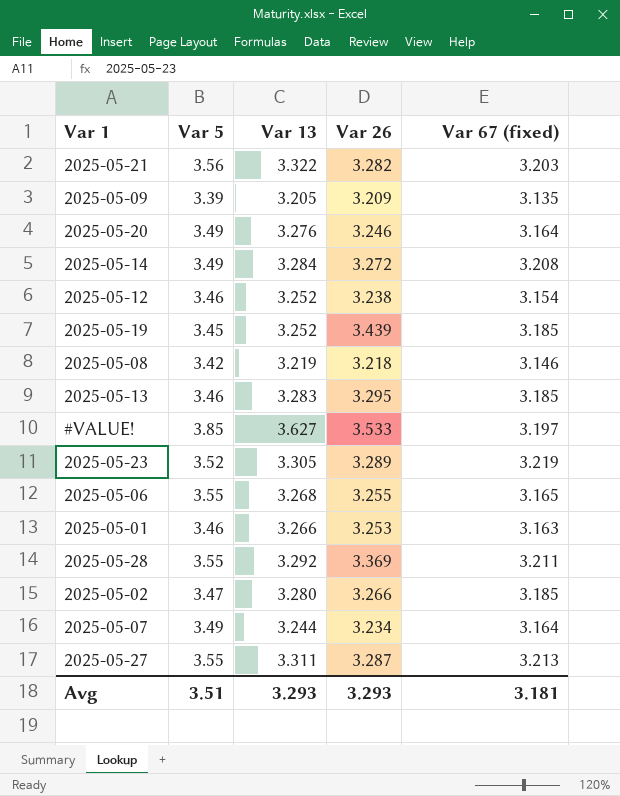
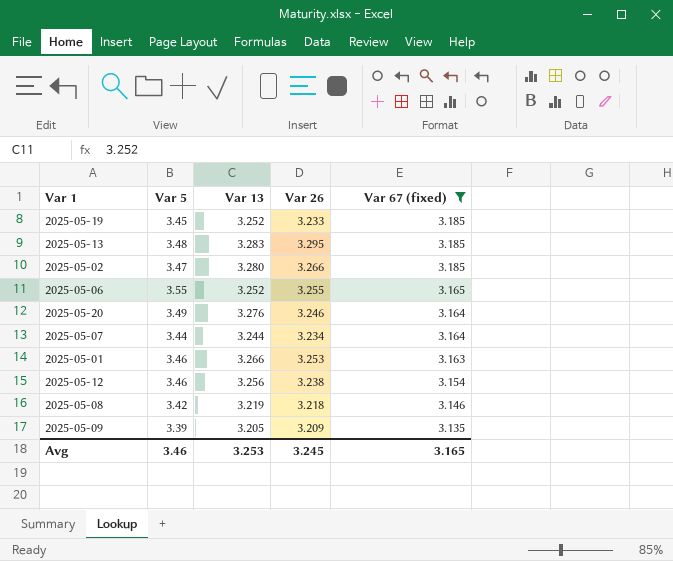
filter: none -> Var 67 (fixed) <= 3.185
row order: none -> Var 67 (fixed) descending
2025-05-19 | Var 26: 3.439 -> 3.233
2025-05-13 | Var 5: 3.46 -> 3.48
2025-05-06 | Var 13: 3.268 -> 3.252
2025-05-07 | Var 5: 3.49 -> 3.44
2025-05-12 | Var 13: 3.252 -> 3.256
Avg | Var 5: 3.51 -> 3.46
Avg | Var 13: 3.293 -> 3.253
Avg | Var 26: 3.293 -> 3.245
Avg | Var 67 (fixed): 3.181 -> 3.165

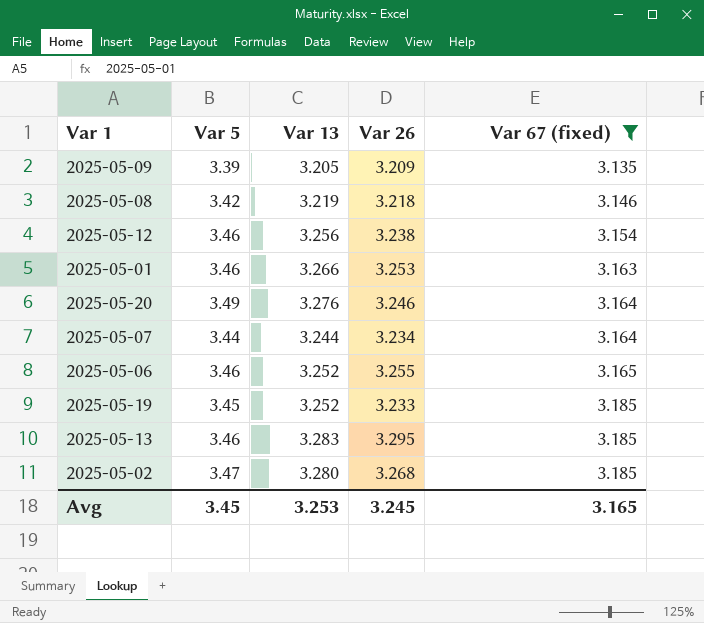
row order: Var 67 (fixed) descending -> Var 67 (fixed) ascending
2025-05-06 | Var 5: 3.55 -> 3.46
2025-05-13 | Var 5: 3.48 -> 3.46
2025-05-02 | Var 26: 3.266 -> 3.268
Avg | Var 5: 3.46 -> 3.45

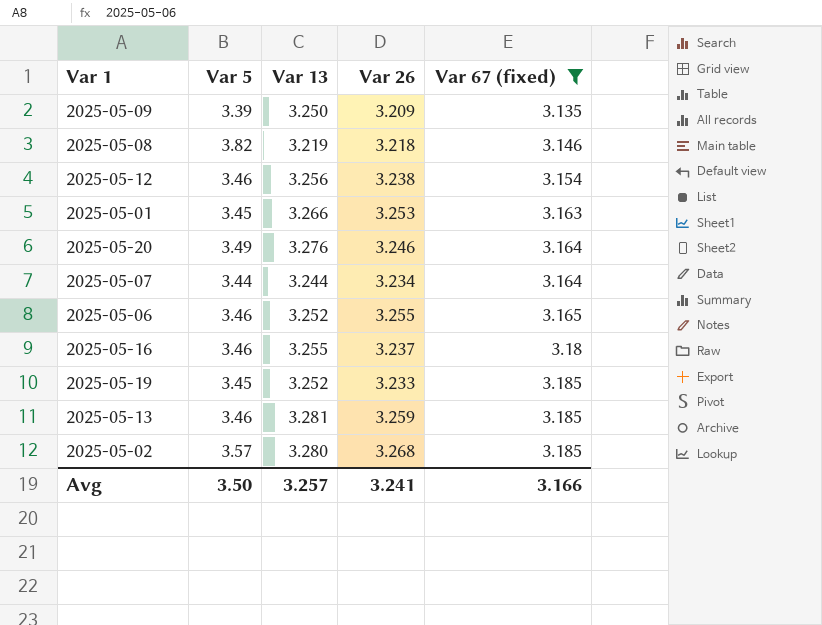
2025-05-09 | Var 13: 3.205 -> 3.250
2025-05-08 | Var 5: 3.42 -> 3.82
2025-05-01 | Var 5: 3.46 -> 3.45
row 2025-05-16: none -> 3.46 | 3.255 | 3.237 | 3.18
2025-05-13 | Var 13: 3.283 -> 3.281
2025-05-13 | Var 26: 3.295 -> 3.259
2025-05-02 | Var 5: 3.47 -> 3.57
Avg | Var 5: 3.45 -> 3.50
Avg | Var 13: 3.253 -> 3.257
Avg | Var 26: 3.245 -> 3.241
Avg | Var 67 (fixed): 3.165 -> 3.166

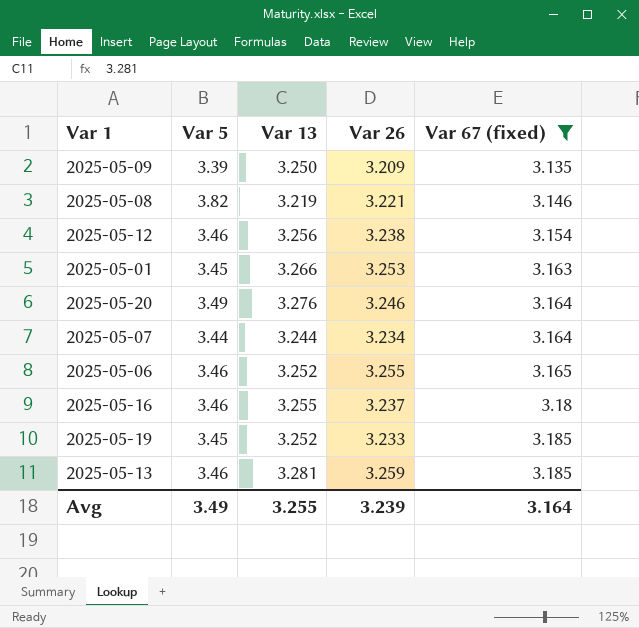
row 2025-05-02: 3.57 | 3.280 | 3.268 | 3.185 -> none
2025-05-08 | Var 26: 3.218 -> 3.221
Avg | Var 5: 3.50 -> 3.49
Avg | Var 13: 3.257 -> 3.255
Avg | Var 26: 3.241 -> 3.239
Avg | Var 67 (fixed): 3.166 -> 3.164

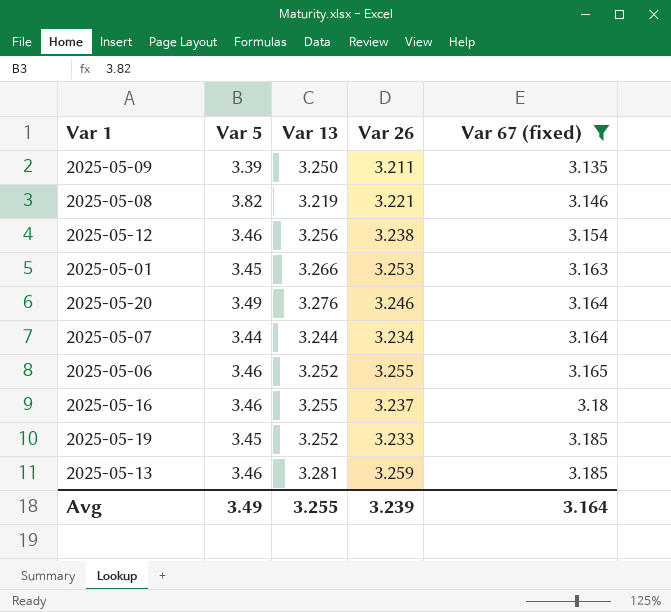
2025-05-09 | Var 26: 3.209 -> 3.211

